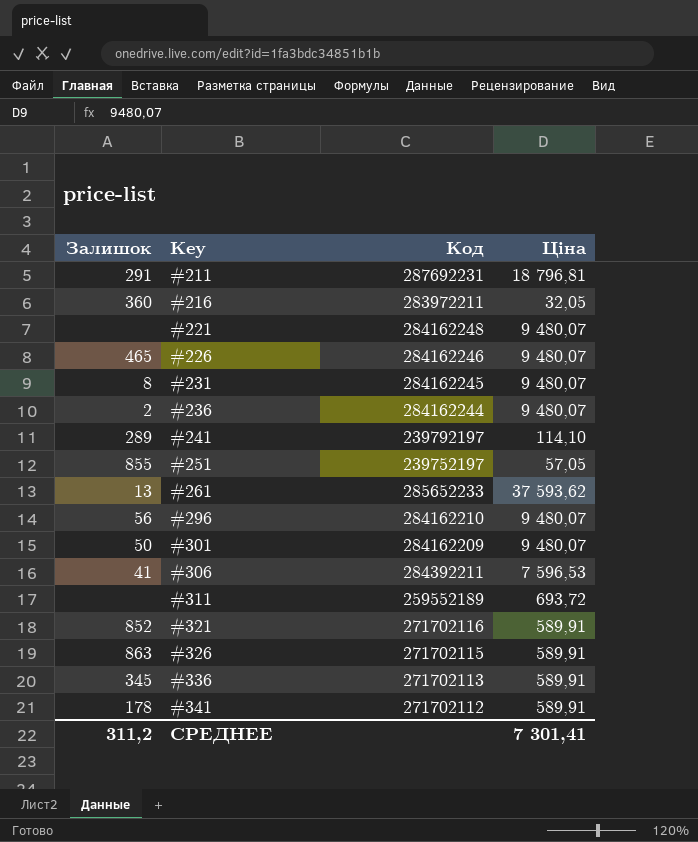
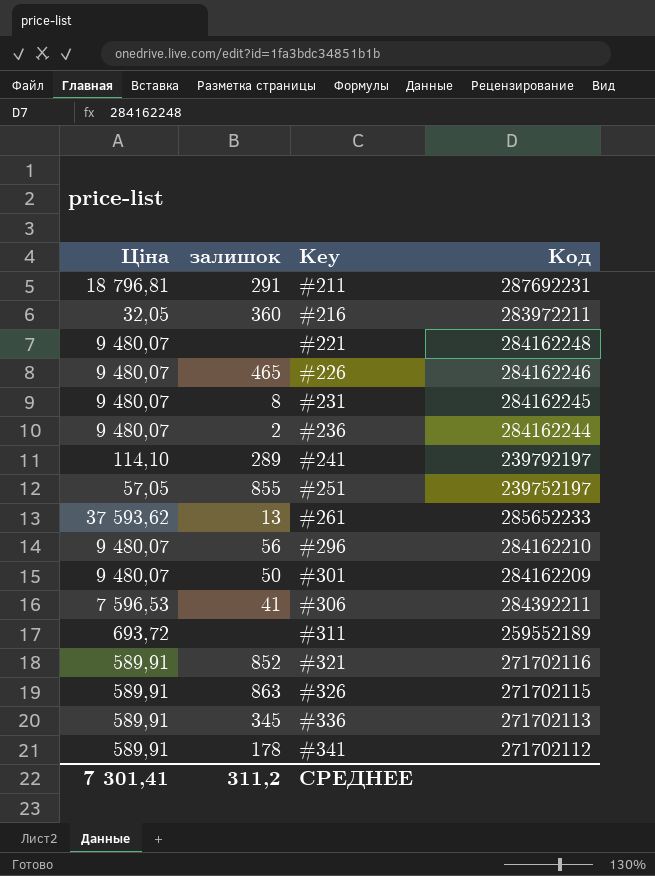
column Ціна | position: 4 -> 1
column name: Залишок -> залишок

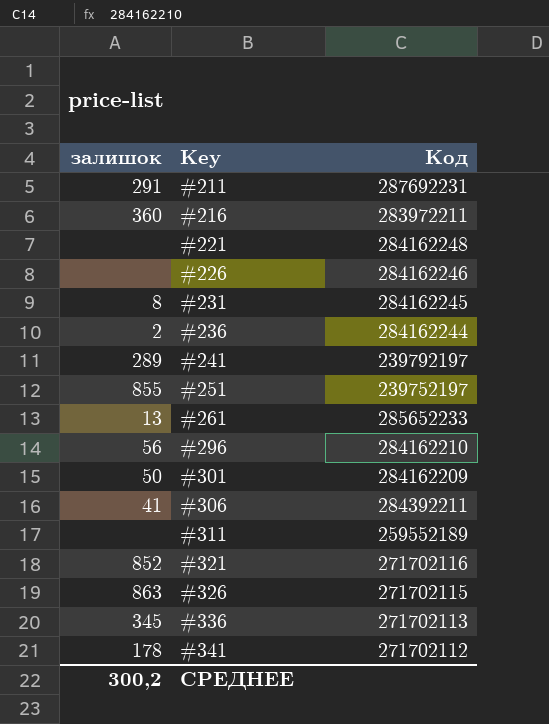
column Ціна | position: 1 -> none
#226 | залишок: 465 -> none
СРЕДНЕЕ | залишок: 311,2 -> 300,2

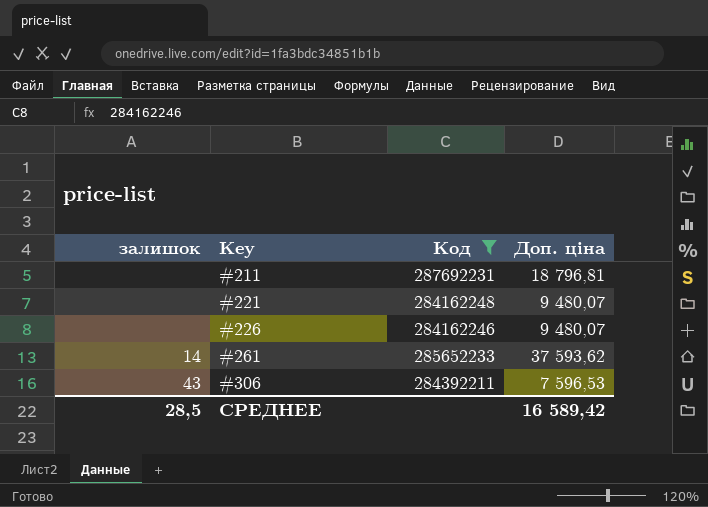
filter: none -> Код >= 284162246
column Доп. ціна | position: none -> 4
#211 | залишок: 291 -> none
#261 | залишок: 13 -> 14
#306 | залишок: 41 -> 43
СРЕДНЕЕ | залишок: 300,2 -> 28,5

